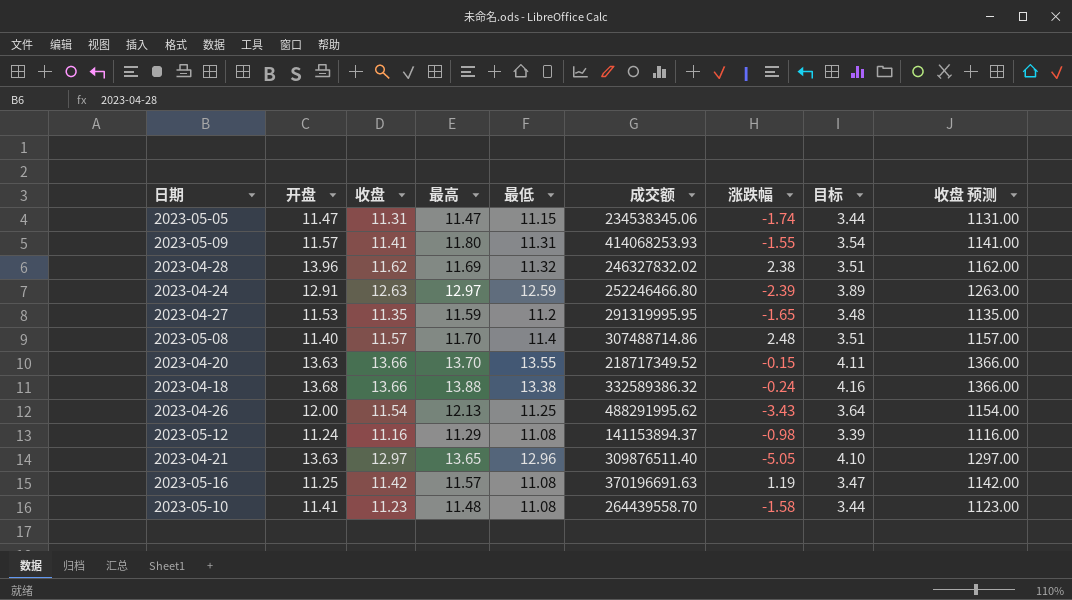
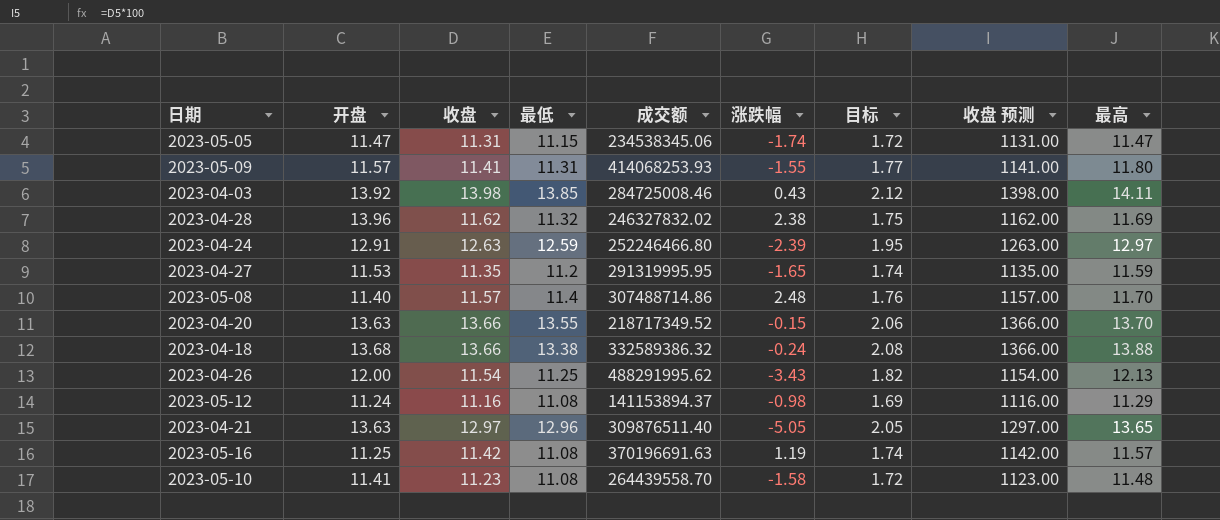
column 目标 | formula: [最高] * 0.3 -> [最高] * 0.15
column 最高 | position: 4 -> 9
row 2023-04-03: none -> 13.92 | 13.98 | 13.85 | 284725008.46 | 0.43 | 2.12 | 1398.00 | 14.11

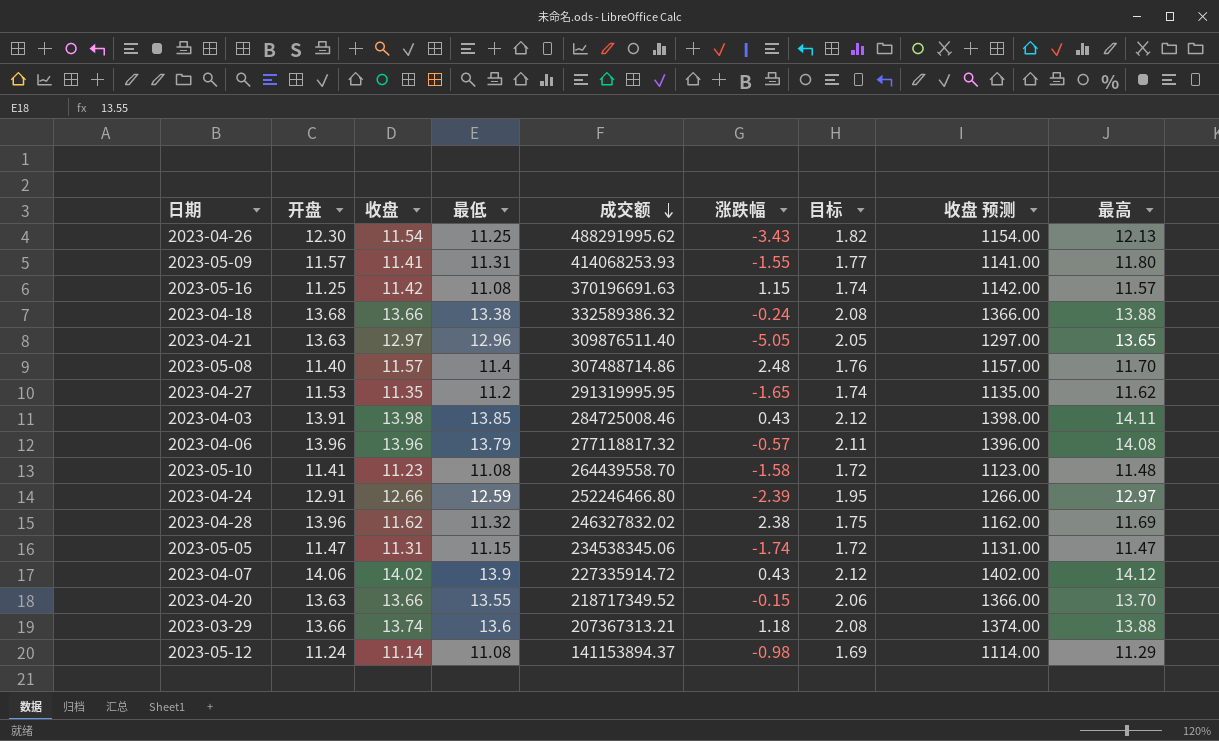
row order: none -> 成交额 descending
2023-04-26 | 开盘: 12.00 -> 12.30
2023-05-16 | 涨跌幅: 1.19 -> 1.15
2023-04-27 | 最高: 11.59 -> 11.62
2023-04-03 | 开盘: 13.92 -> 13.91
row 2023-04-06: none -> 13.96 | 13.96 | 13.79 | 277118817.32 | -0.57 | 2.11 | 1396.00 | 14.08
2023-04-24 | 收盘: 12.63 -> 12.66
2023-04-24 | 收盘 预测: 1263.00 -> 1266.00
row 2023-04-07: none -> 14.06 | 14.02 | 13.9 | 227335914.72 | 0.43 | 2.12 | 1402.00 | 14.12
row 2023-03-29: none -> 13.66 | 13.74 | 13.6 | 207367313.21 | 1.18 | 2.08 | 1374.00 | 13.88
2023-05-12 | 收盘: 11.16 -> 11.14
2023-05-12 | 收盘 预测: 1116.00 -> 1114.00

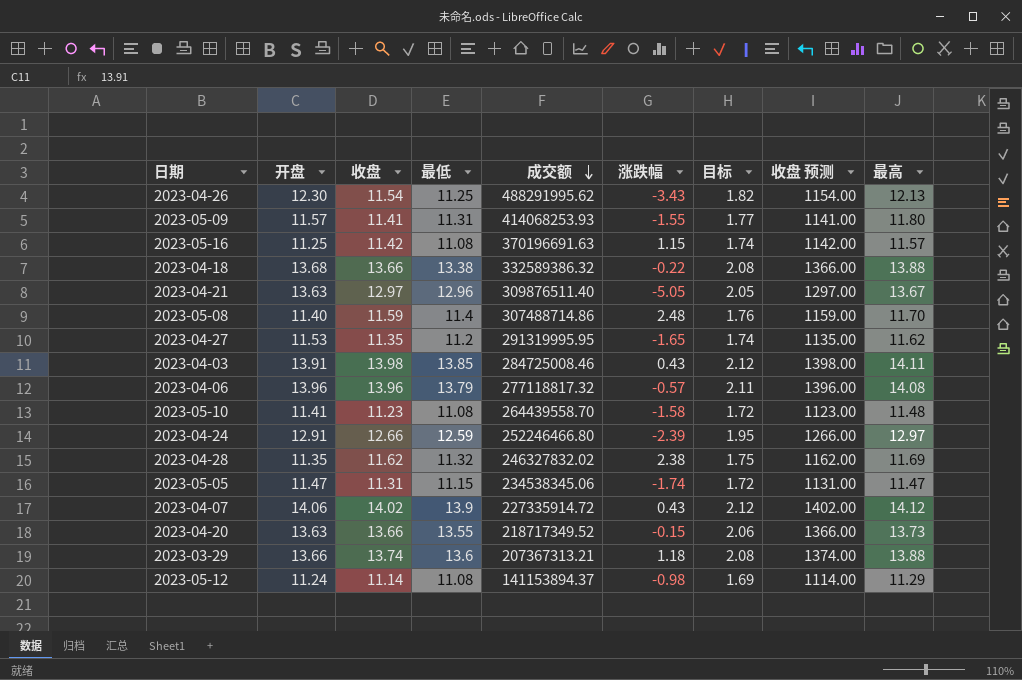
2023-04-18 | 涨跌幅: -0.24 -> -0.22
2023-04-21 | 最高: 13.65 -> 13.67
2023-05-08 | 收盘: 11.57 -> 11.59
2023-05-08 | 收盘 预测: 1157.00 -> 1159.00
2023-04-28 | 开盘: 13.96 -> 11.35
2023-04-20 | 最高: 13.70 -> 13.73

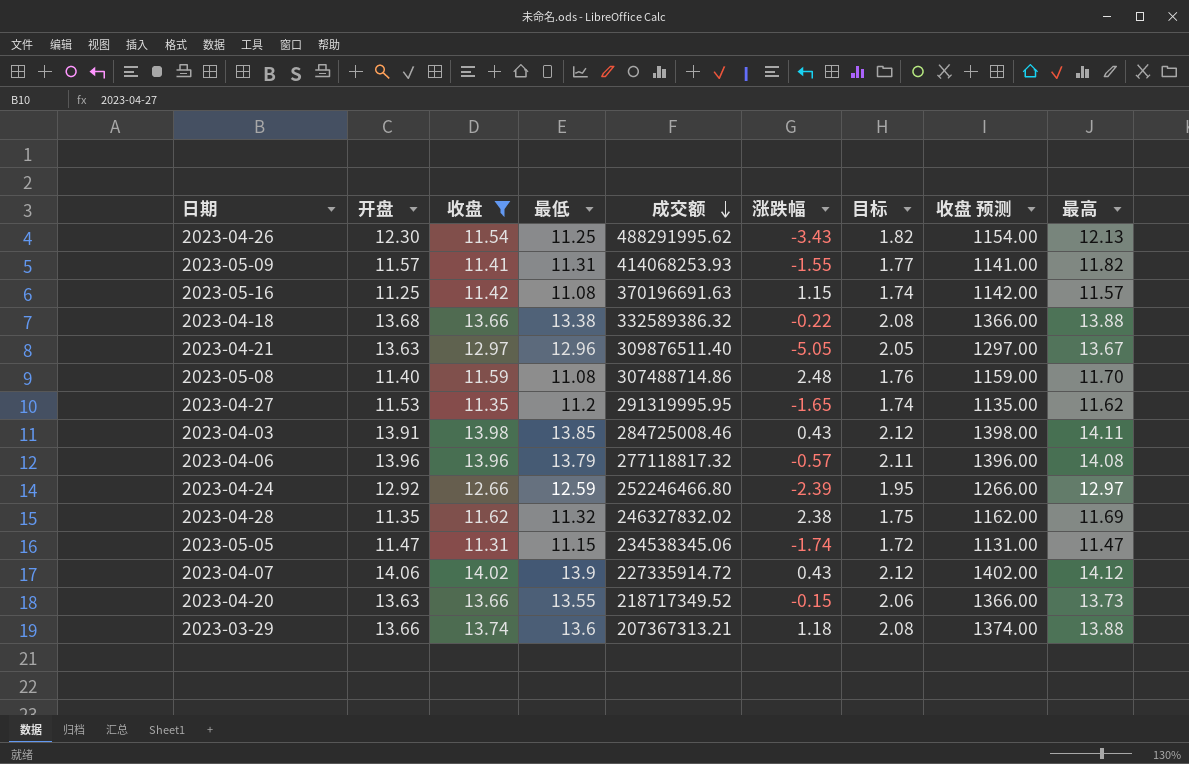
filter: none -> 收盘 >= 11.31
2023-05-09 | 最高: 11.80 -> 11.82
2023-05-08 | 最低: 11.4 -> 11.08
2023-04-24 | 开盘: 12.91 -> 12.92

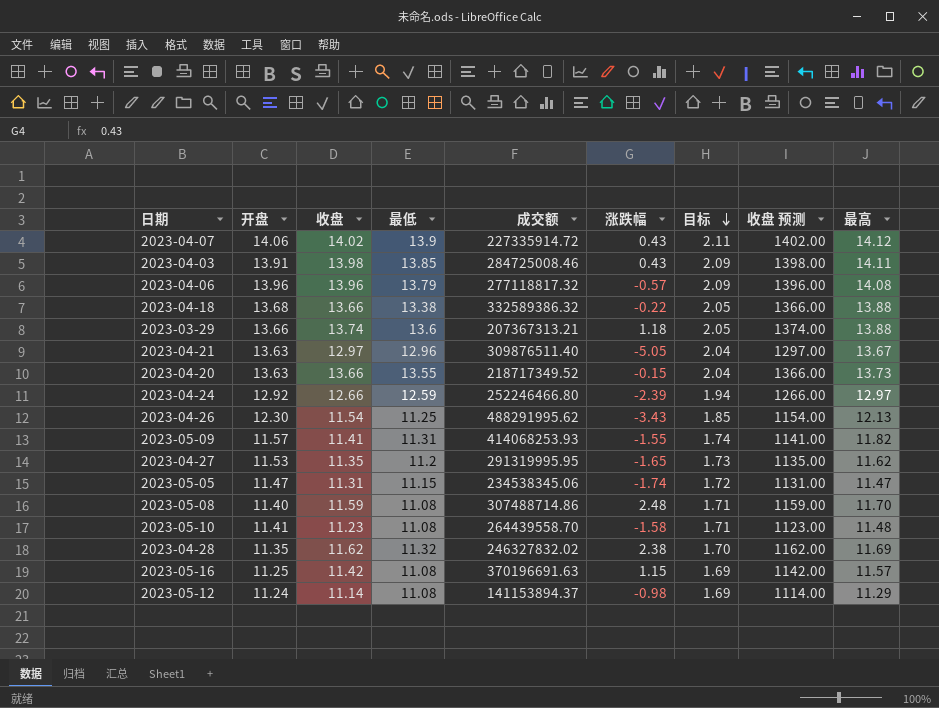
filter: 收盘 >= 11.31 -> none
row order: 成交额 descending -> 目标 descending
column 目标 | formula: [最高] * 0.15 -> [开盘] * 0.15

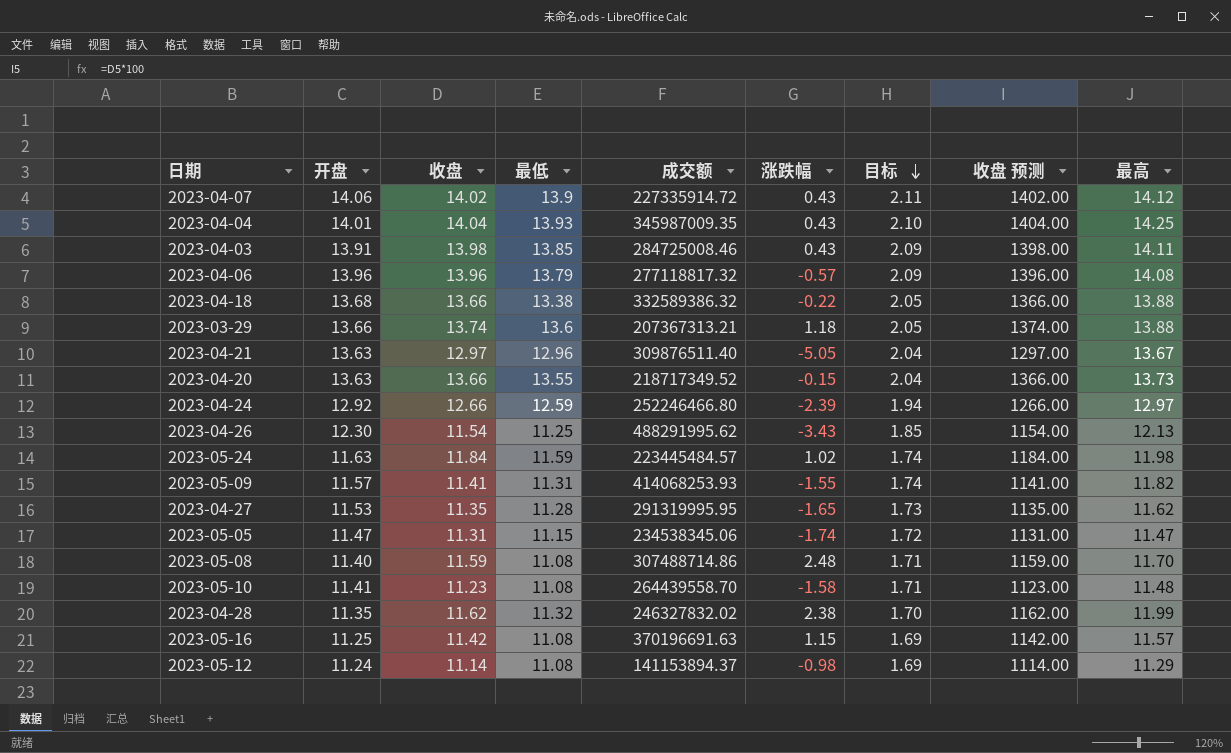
row 2023-04-04: none -> 14.01 | 14.04 | 13.93 | 345987009.35 | 0.43 | 2.10 | 1404.00 | 14.25
row 2023-05-24: none -> 11.63 | 11.84 | 11.59 | 223445484.57 | 1.02 | 1.74 | 1184.00 | 11.98
2023-04-27 | 最低: 11.2 -> 11.28
2023-04-28 | 最高: 11.69 -> 11.99

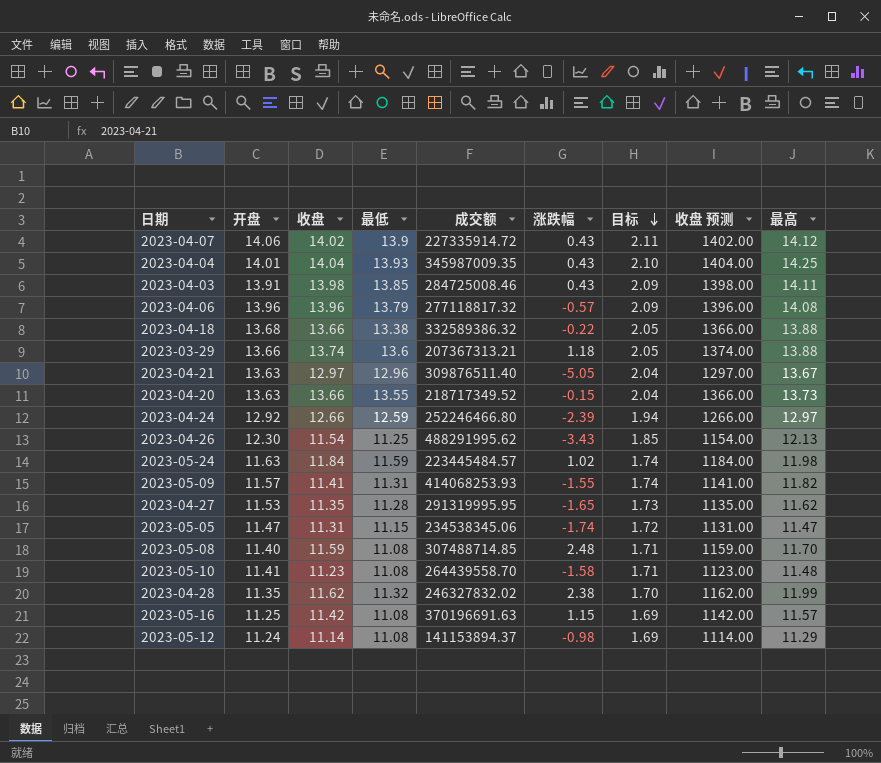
2023-05-08 | 成交额: 307488714.86 -> 307488714.85

